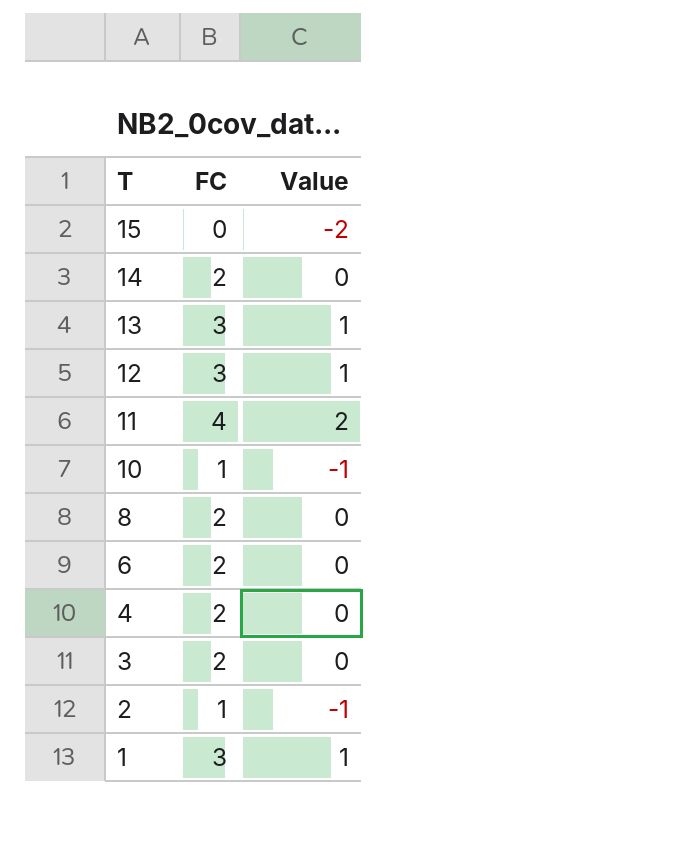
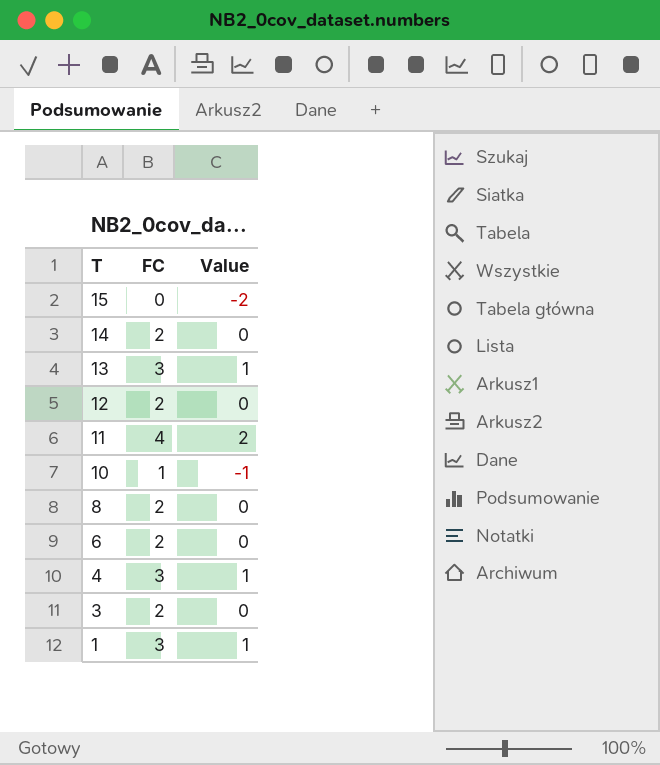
row 2: 1 | -1 -> none
12 | FC: 3 -> 2
12 | Value: 1 -> 0
4 | FC: 2 -> 3
4 | Value: 0 -> 1

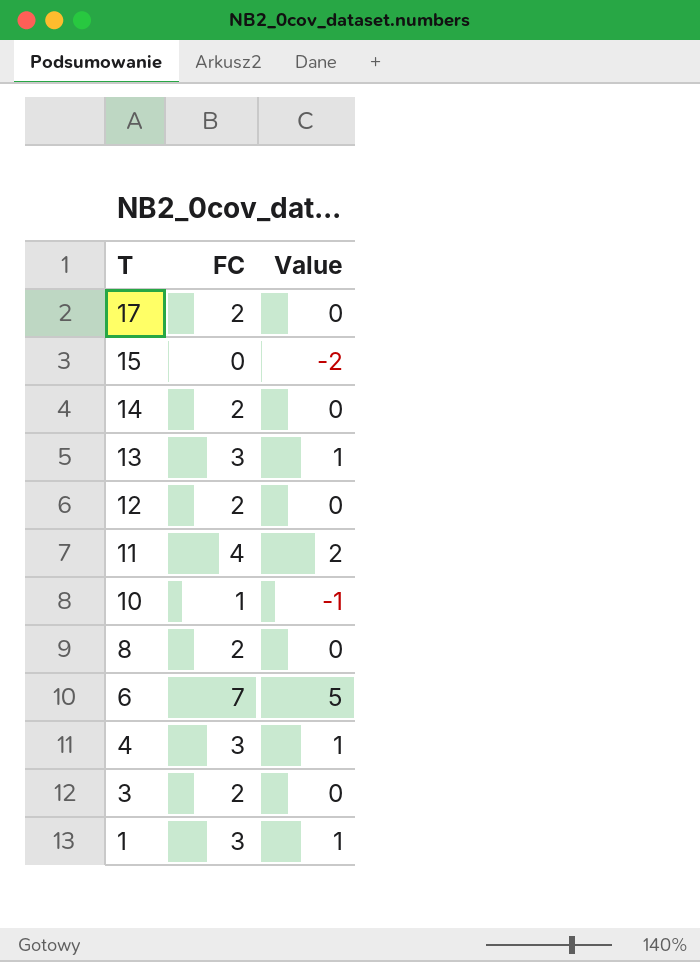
row 17: none -> 2 | 0
6 | FC: 2 -> 7
6 | Value: 0 -> 5

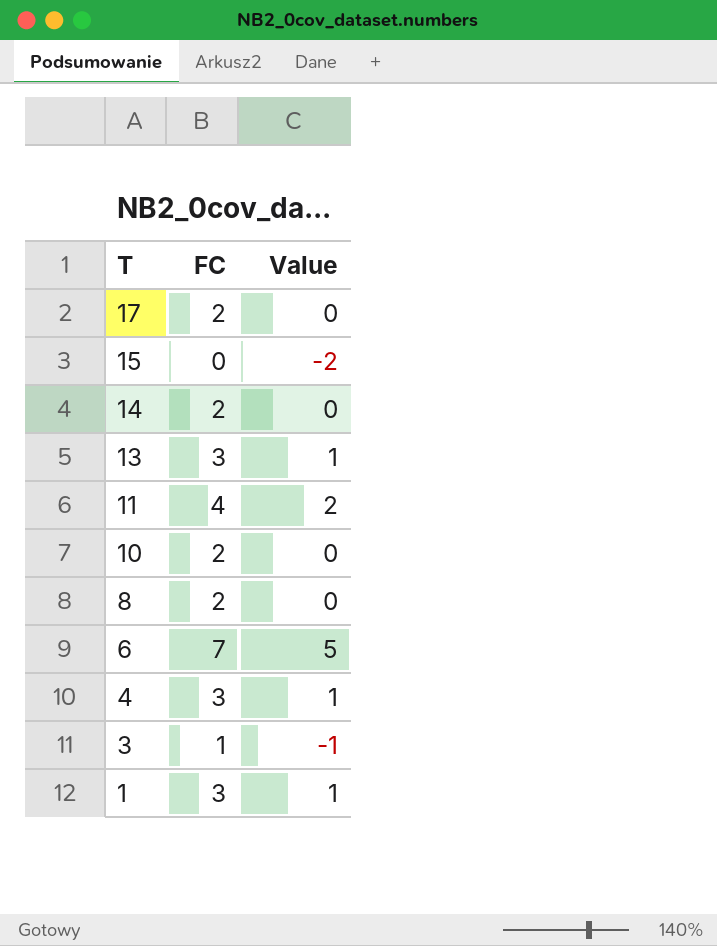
row 12: 2 | 0 -> none
10 | FC: 1 -> 2
10 | Value: -1 -> 0
3 | FC: 2 -> 1
3 | Value: 0 -> -1

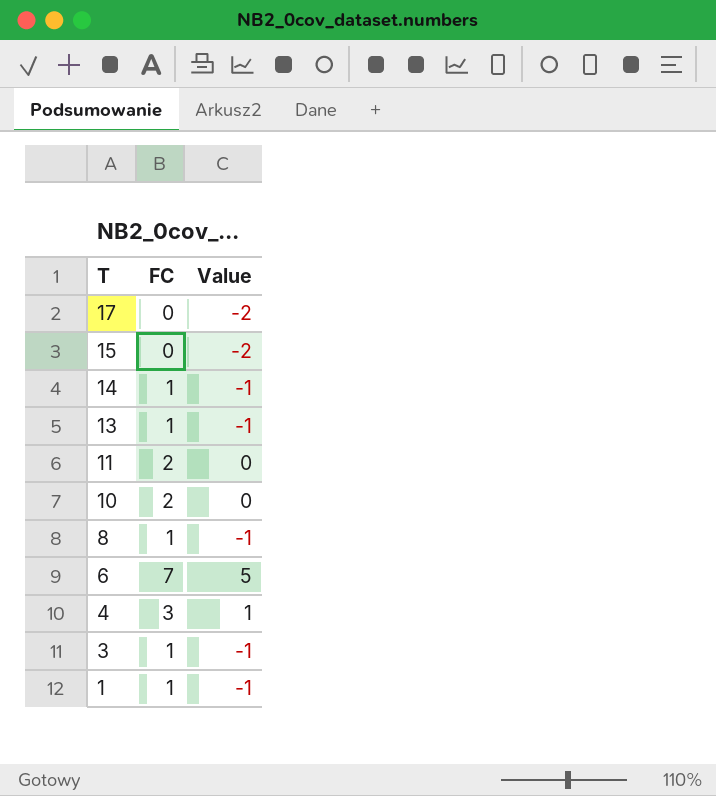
17 | FC: 2 -> 0
17 | Value: 0 -> -2
14 | FC: 2 -> 1
14 | Value: 0 -> -1
13 | FC: 3 -> 1
13 | Value: 1 -> -1
11 | FC: 4 -> 2
11 | Value: 2 -> 0
8 | FC: 2 -> 1
8 | Value: 0 -> -1
1 | FC: 3 -> 1
1 | Value: 1 -> -1

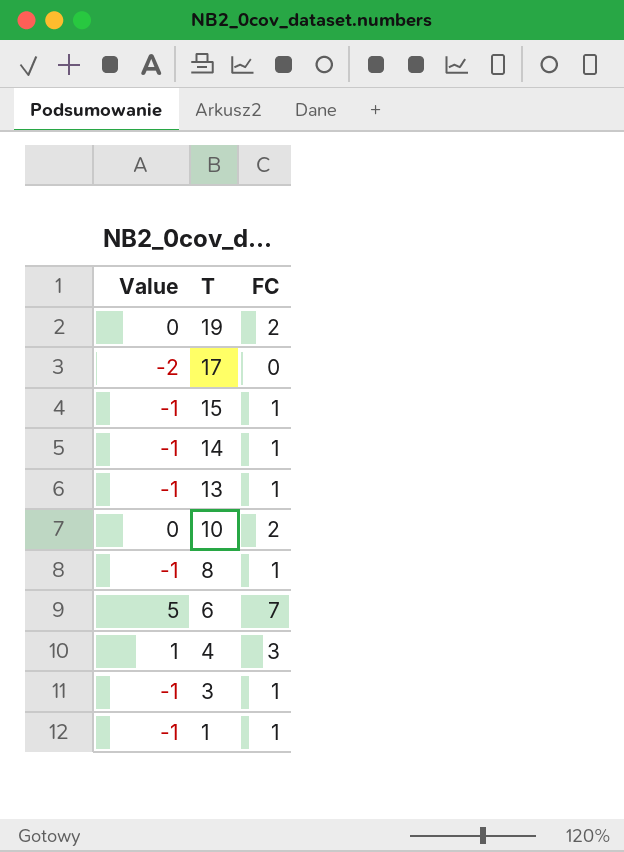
column Value | position: 3 -> 1
row 11: 2 | 0 -> none
row 19: none -> 0 | 2
15 | Value: -2 -> -1
15 | FC: 0 -> 1

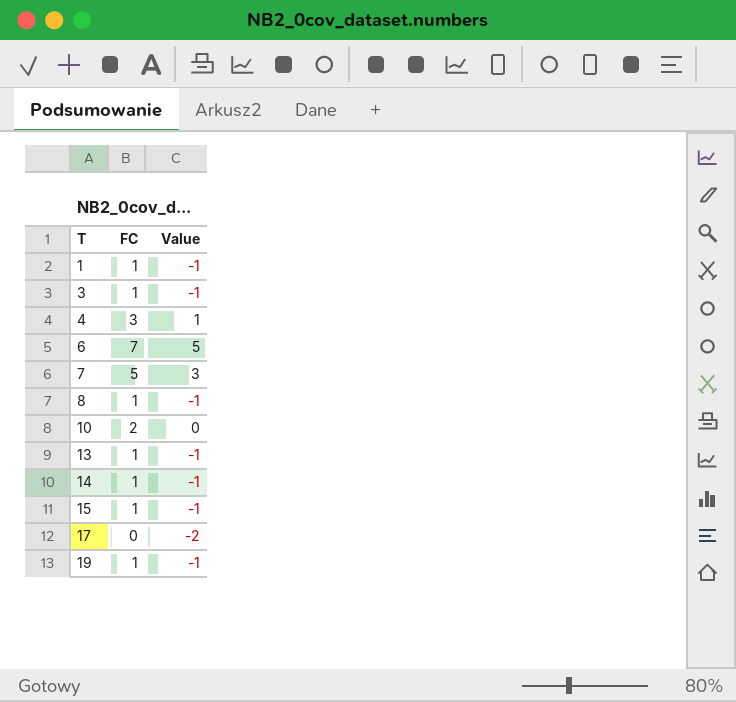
row order: T descending -> T ascending
column Value | position: 1 -> 3
row 7: none -> 5 | 3
19 | FC: 2 -> 1
19 | Value: 0 -> -1

